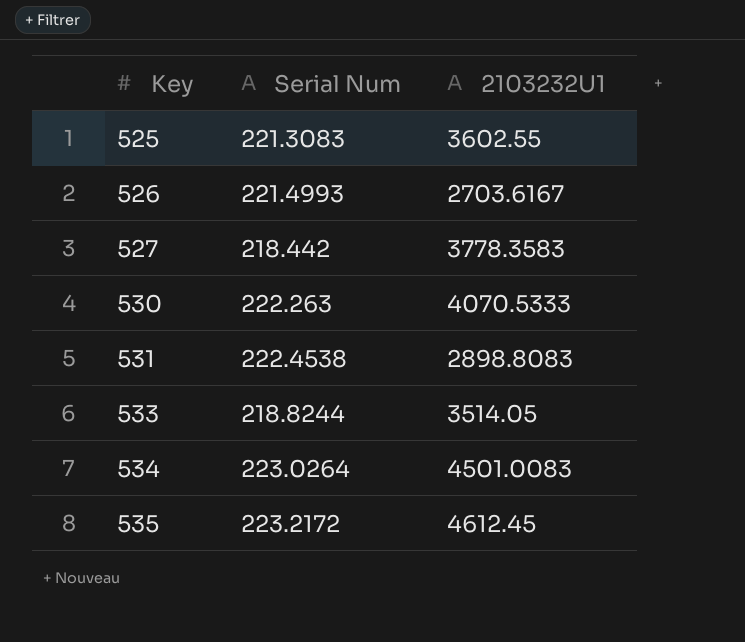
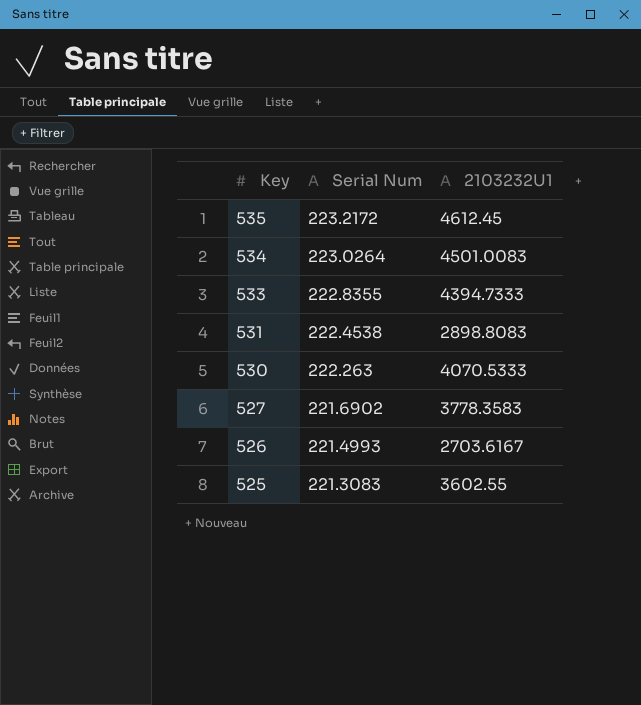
row order: Key ascending -> Key descending
533 | Serial Num: 218.8244 -> 222.8355
533 | 2103232U1: 3514.05 -> 4394.7333
527 | Serial Num: 218.442 -> 221.6902

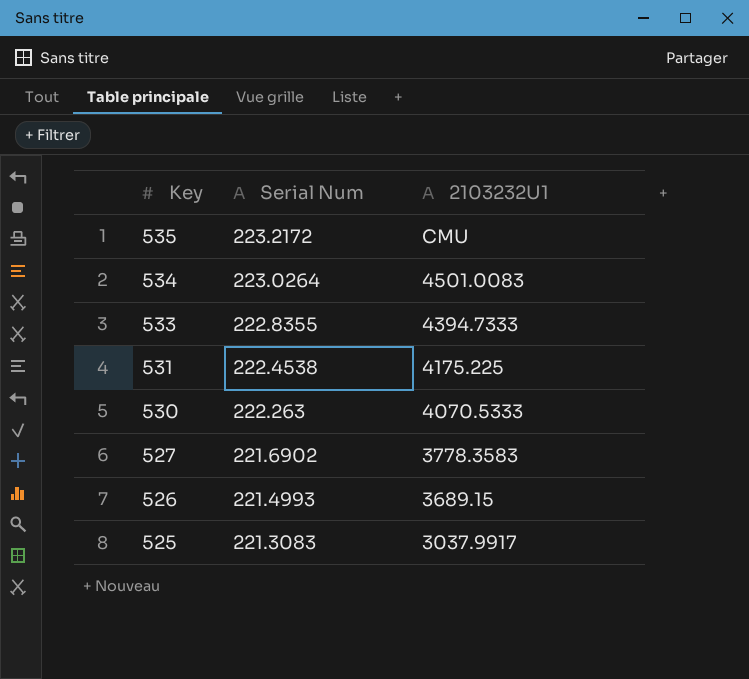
535 | 2103232U1: 4612.45 -> CMU
531 | 2103232U1: 2898.8083 -> 4175.225
526 | 2103232U1: 2703.6167 -> 3689.15
525 | 2103232U1: 3602.55 -> 3037.9917

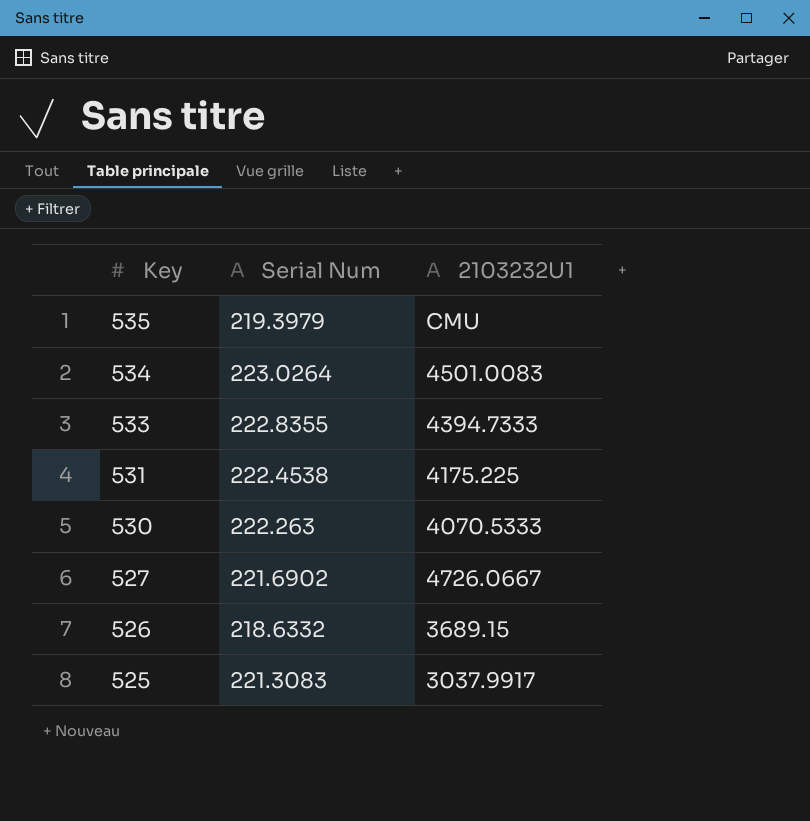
535 | Serial Num: 223.2172 -> 219.3979
527 | 2103232U1: 3778.3583 -> 4726.0667
526 | Serial Num: 221.4993 -> 218.6332

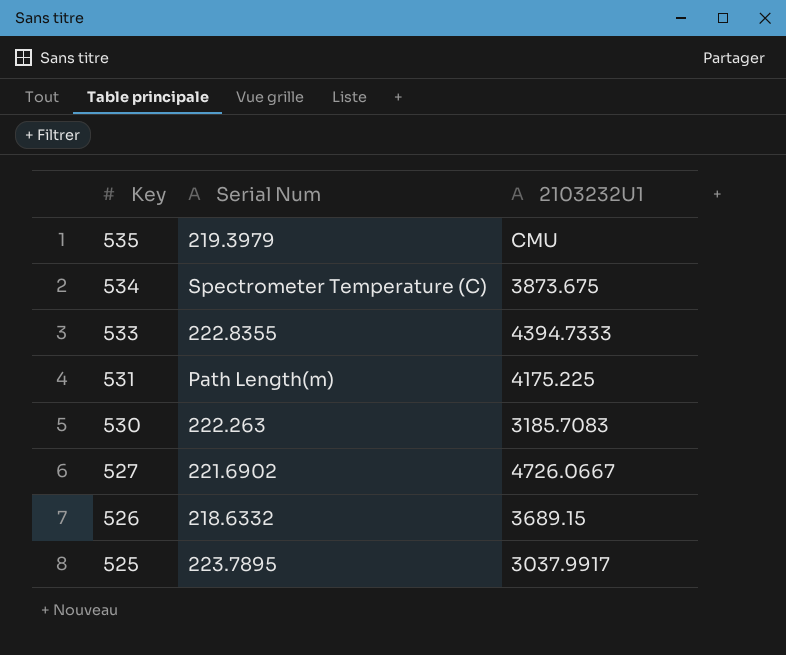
534 | Serial Num: 223.0264 -> Spectrometer Temperature (C)
534 | 2103232U1: 4501.0083 -> 3873.675
531 | Serial Num: 222.4538 -> Path Length(m)
530 | 2103232U1: 4070.5333 -> 3185.7083
525 | Serial Num: 221.3083 -> 223.7895

